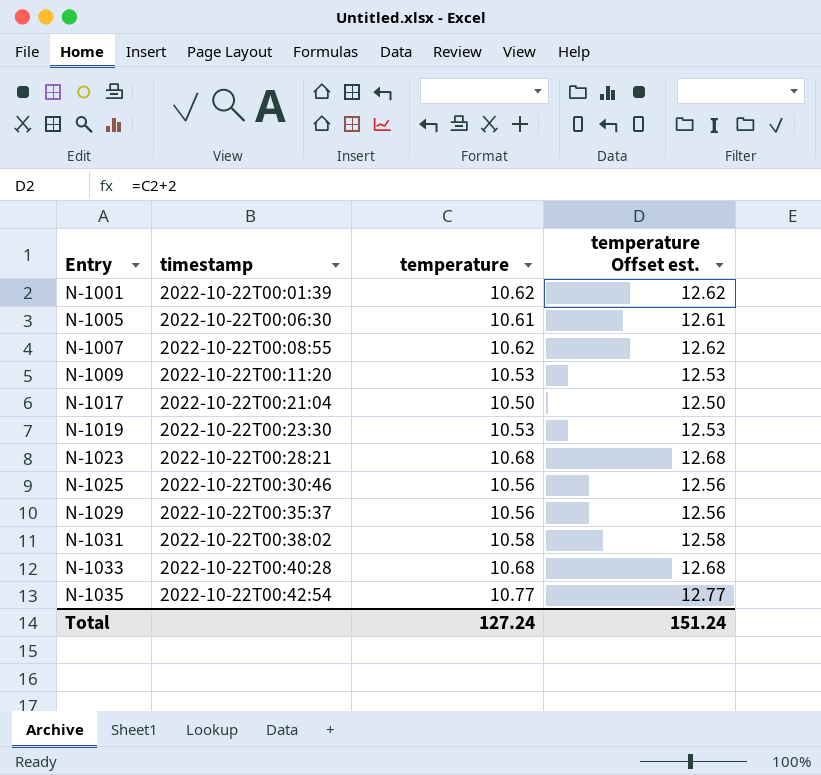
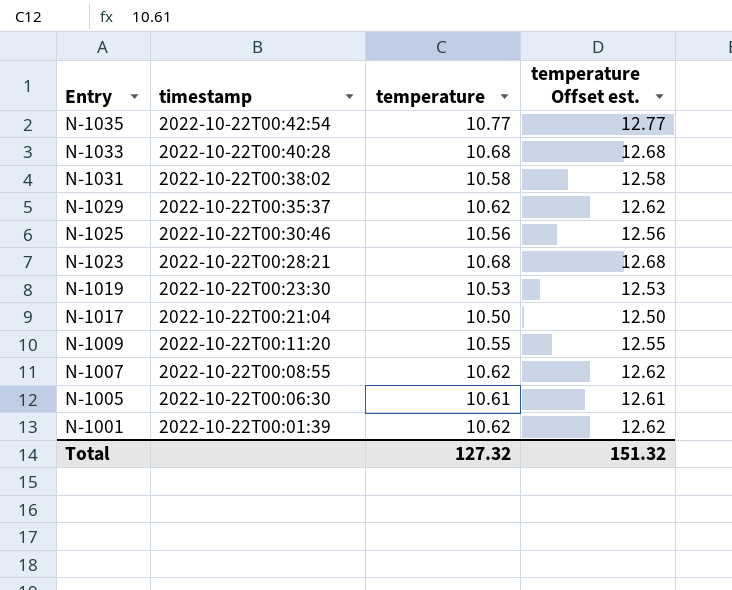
row order: Entry ascending -> Entry descending
N-1029 | temperature: 10.56 -> 10.62
N-1029 | temperature Offset est.: 12.56 -> 12.62
N-1009 | temperature: 10.53 -> 10.55
N-1009 | temperature Offset est.: 12.53 -> 12.55
Total | temperature: 127.24 -> 127.32
Total | temperature Offset est.: 151.24 -> 151.32

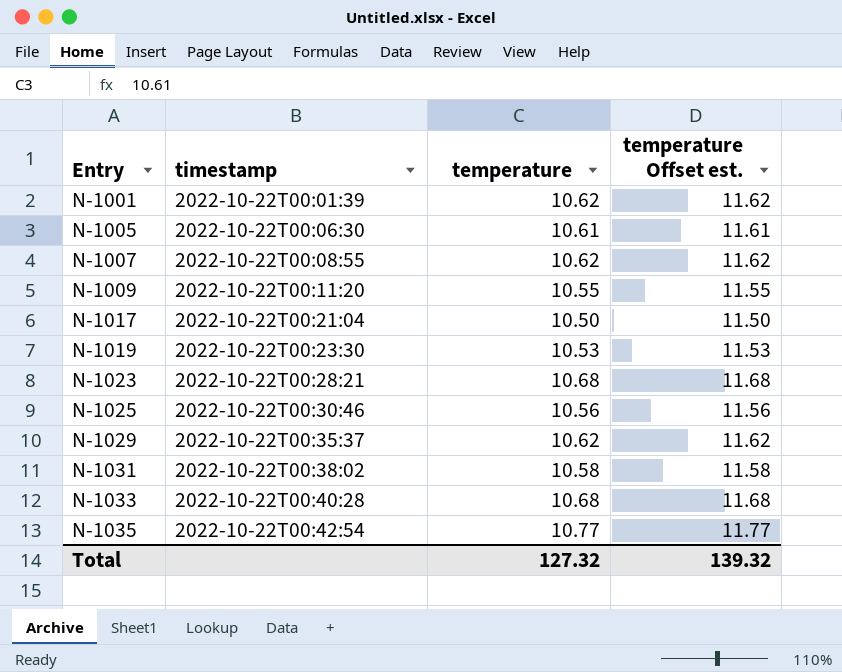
row order: Entry descending -> Entry ascending
column temperature Offset est. | formula: [temperature] + 2 -> [temperature] + 1
Total | temperature Offset est.: 151.32 -> 139.32

